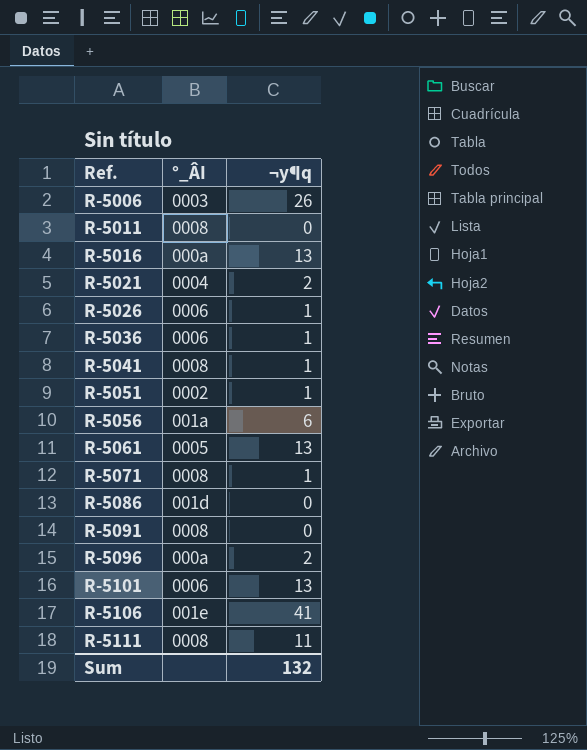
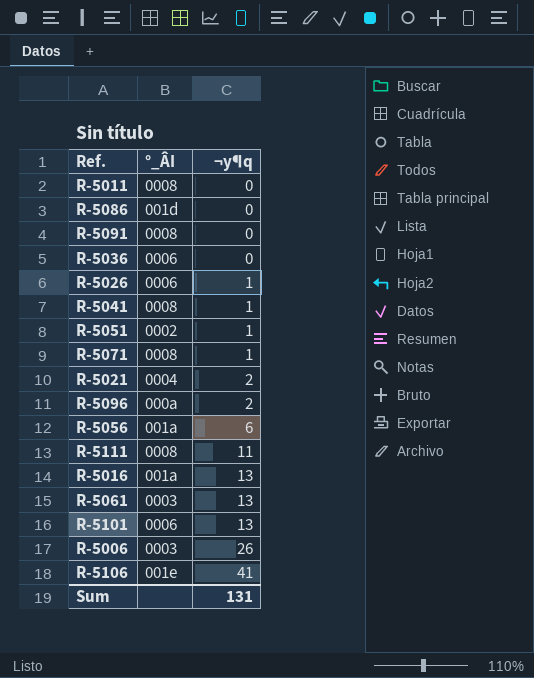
row order: Ref. ascending -> ¬y¶q ascending
R-5036 | ¬y¶q: 1 -> 0
R-5016 | °_ÂI: 000a -> 001a
R-5061 | °_ÂI: 0005 -> 0003
Sum | ¬y¶q: 132 -> 131

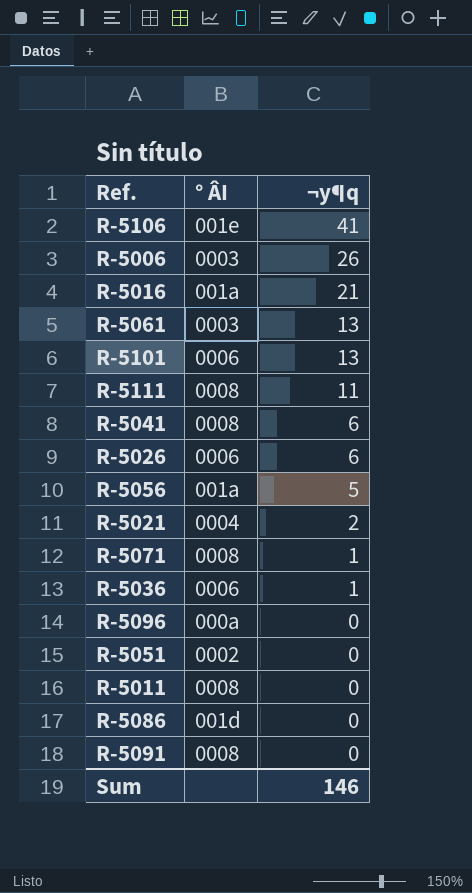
row order: ¬y¶q ascending -> ¬y¶q descending
column name: °_ÂI -> ° ÂI
R-5016 | ¬y¶q: 13 -> 21
R-5041 | ¬y¶q: 1 -> 6
R-5026 | ¬y¶q: 1 -> 6
R-5056 | ¬y¶q: 6 -> 5
R-5036 | ¬y¶q: 0 -> 1
R-5096 | ¬y¶q: 2 -> 0
R-5051 | ¬y¶q: 1 -> 0
Sum | ¬y¶q: 131 -> 146

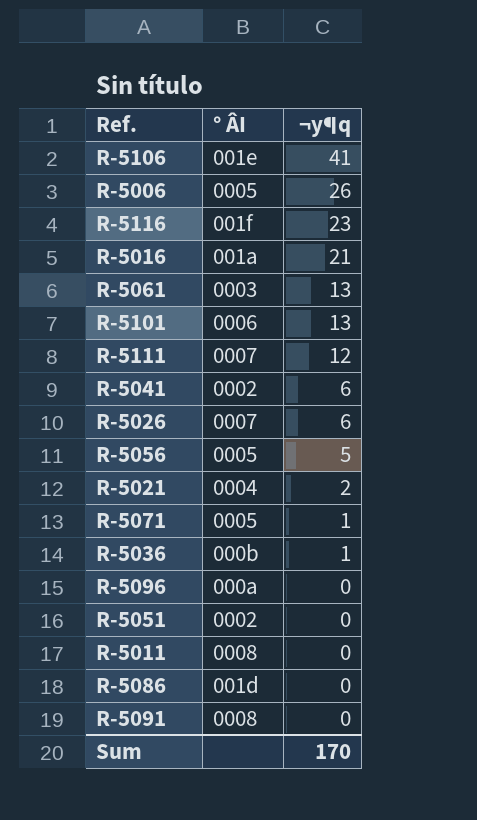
R-5006 | ° ÂI: 0003 -> 0005
row R-5116: none -> 001f | 23
R-5111 | ° ÂI: 0008 -> 0007
R-5111 | ¬y¶q: 11 -> 12
R-5041 | ° ÂI: 0008 -> 0002
R-5026 | ° ÂI: 0006 -> 0007
R-5056 | ° ÂI: 001a -> 0005
R-5071 | ° ÂI: 0008 -> 0005
R-5036 | ° ÂI: 0006 -> 000b
Sum | ¬y¶q: 146 -> 170

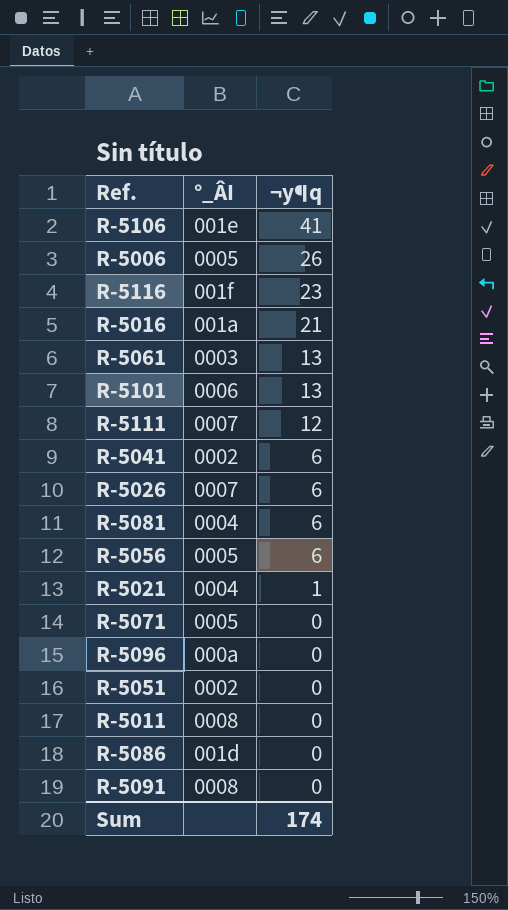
column name: ° ÂI -> °_ÂI
row R-5036: 000b | 1 -> none
row R-5081: none -> 0004 | 6
R-5056 | ¬y¶q: 5 -> 6
R-5021 | ¬y¶q: 2 -> 1
R-5071 | ¬y¶q: 1 -> 0
Sum | ¬y¶q: 170 -> 174

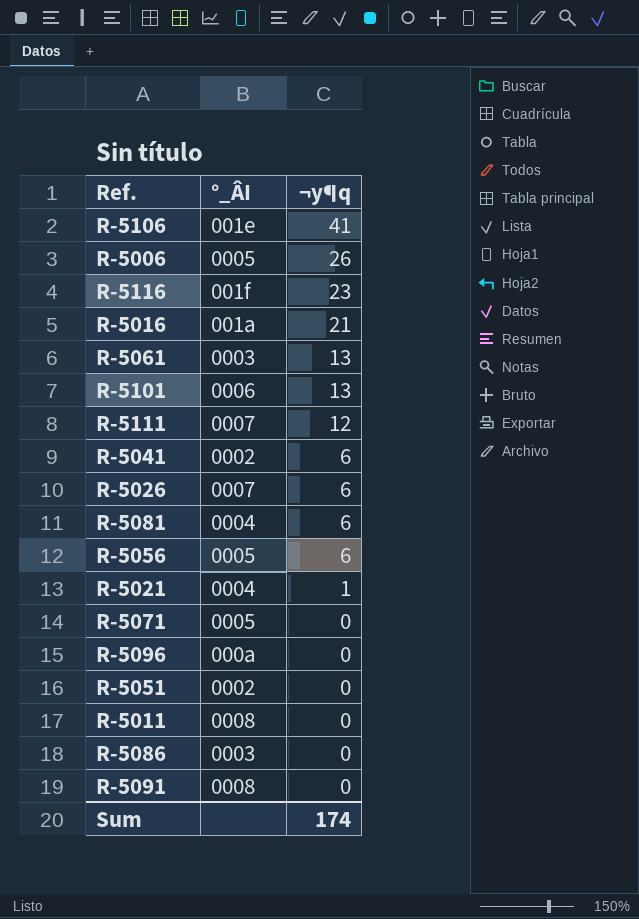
R-5086 | °_ÂI: 001d -> 0003

